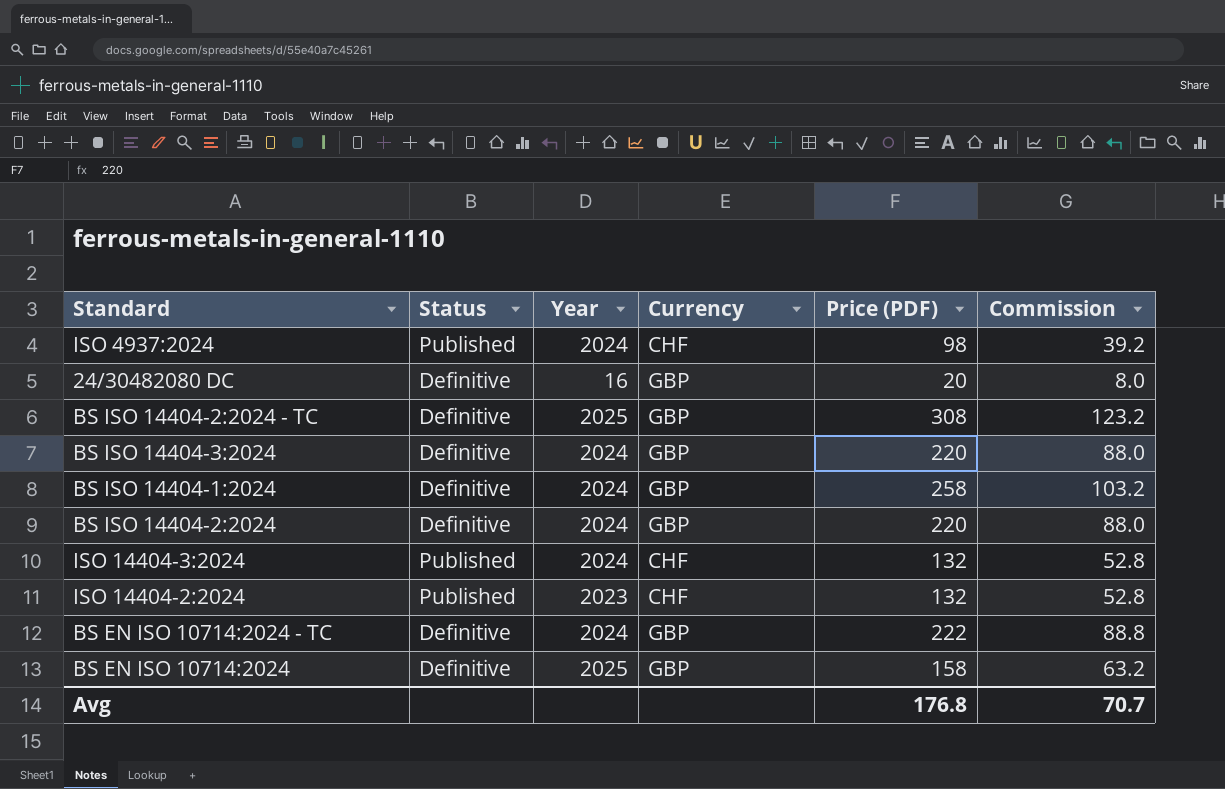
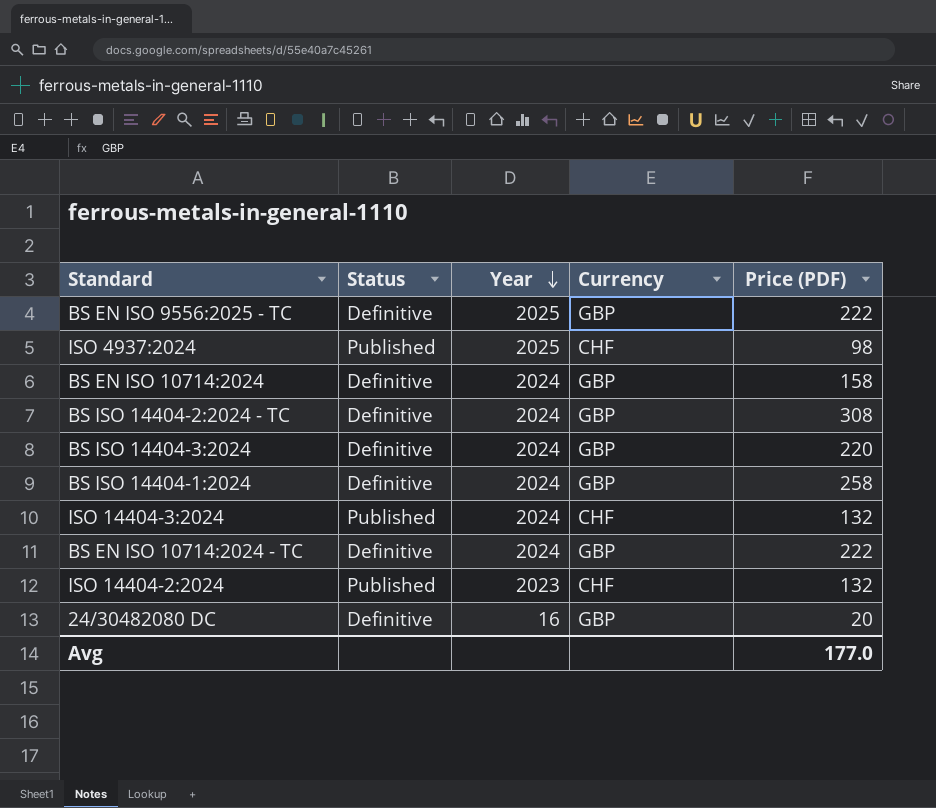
row order: none -> Year descending
column Commission | formula: [Price (PDF)] * 0.4 -> none
row BS ISO 14404-2:2024: Definitive | 2024 | GBP | 220 | 88.0 -> none
row BS EN ISO 9556:2025 - TC: none -> Definitive | 2025 | GBP | 222
ISO 4937:2024 | Year: 2024 -> 2025
BS EN ISO 10714:2024 | Year: 2025 -> 2024
BS ISO 14404-2:2024 - TC | Year: 2025 -> 2024
Avg | Price (PDF): 176.8 -> 177.0

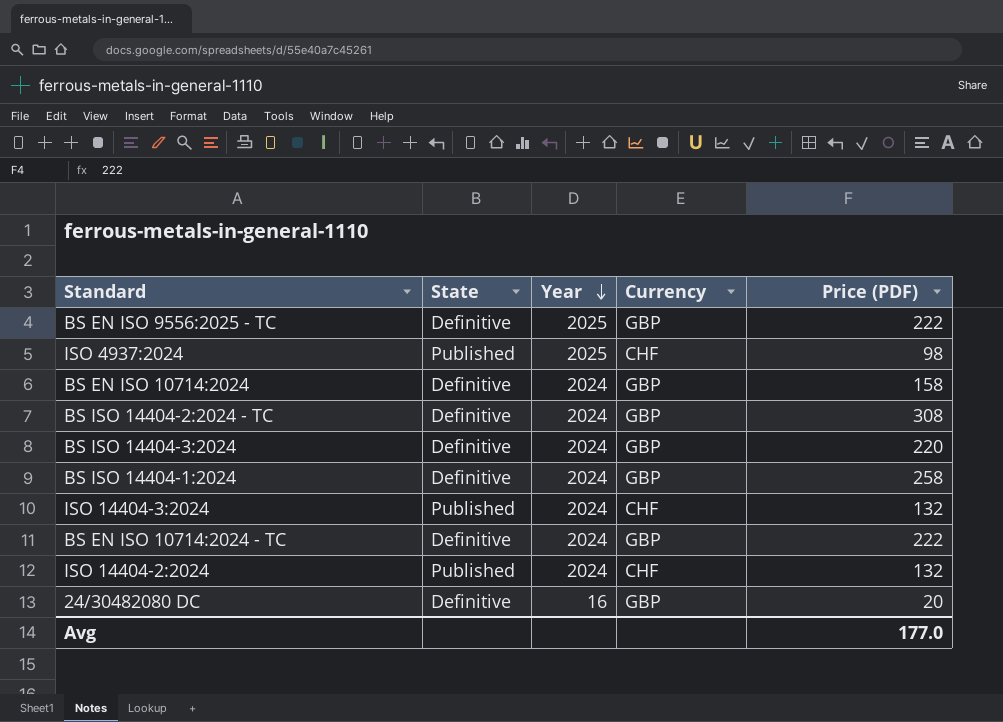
column name: Status -> State
ISO 14404-2:2024 | Year: 2023 -> 2024

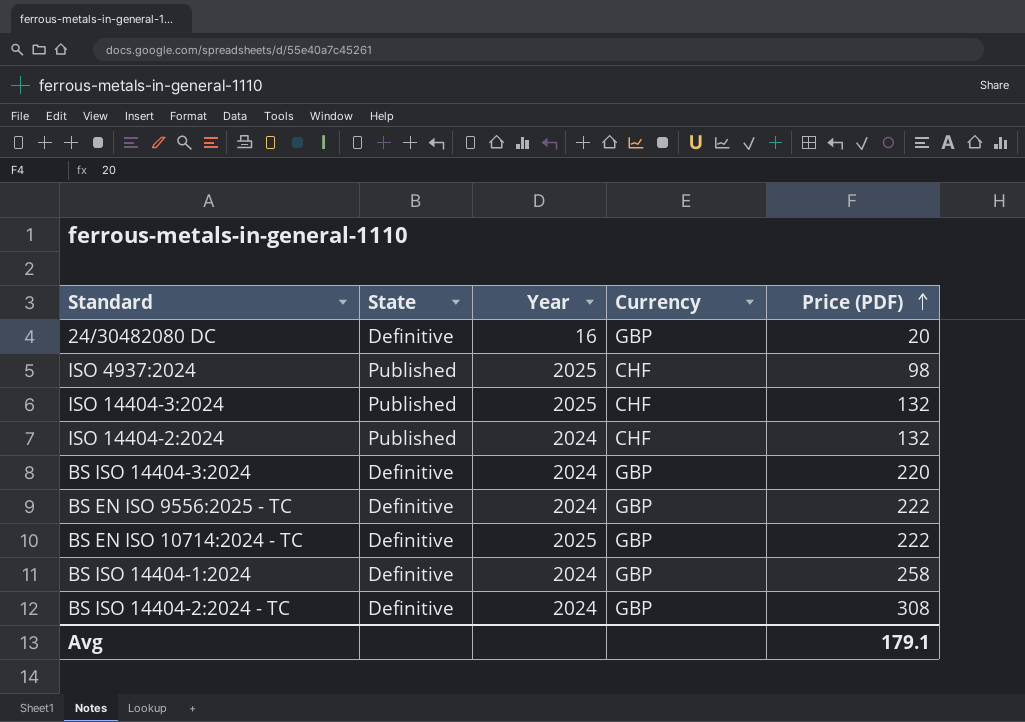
row order: Year descending -> Price (PDF) ascending
row BS EN ISO 10714:2024: Definitive | 2024 | GBP | 158 -> none
ISO 14404-3:2024 | Year: 2024 -> 2025
BS EN ISO 9556:2025 - TC | Year: 2025 -> 2024
BS EN ISO 10714:2024 - TC | Year: 2024 -> 2025
Avg | Price (PDF): 177.0 -> 179.1

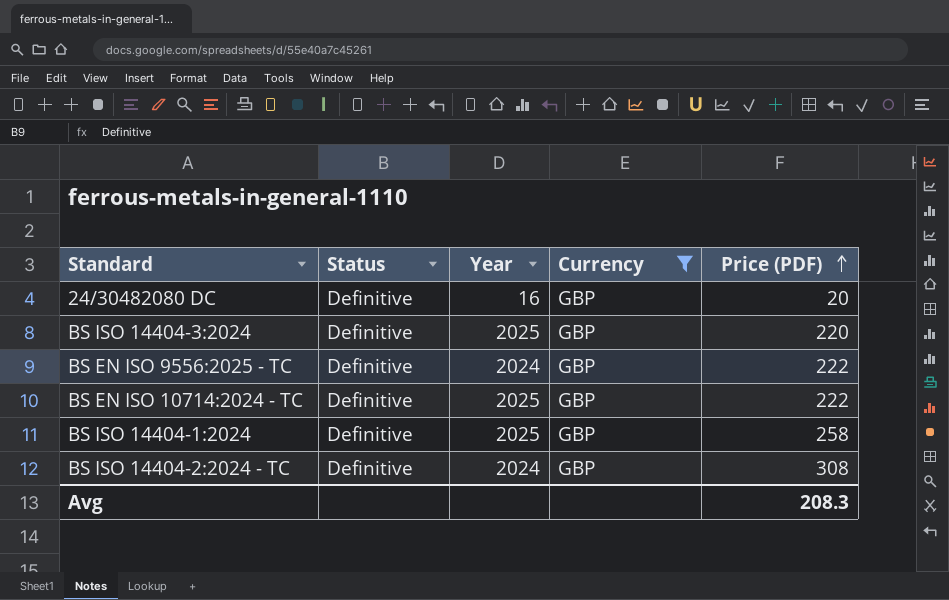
filter: none -> Currency = GBP
column name: State -> Status
BS ISO 14404-3:2024 | Year: 2024 -> 2025
BS ISO 14404-1:2024 | Year: 2024 -> 2025
Avg | Price (PDF): 179.1 -> 208.3

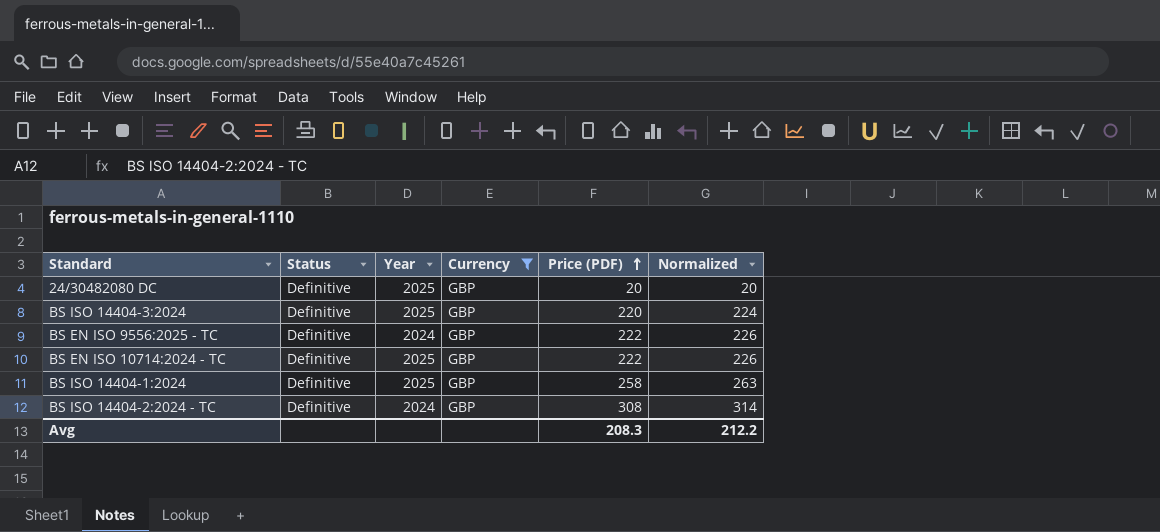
column Normalized | formula: none -> [Price (PDF)] * 1.02
24/30482080 DC | Year: 16 -> 2025

